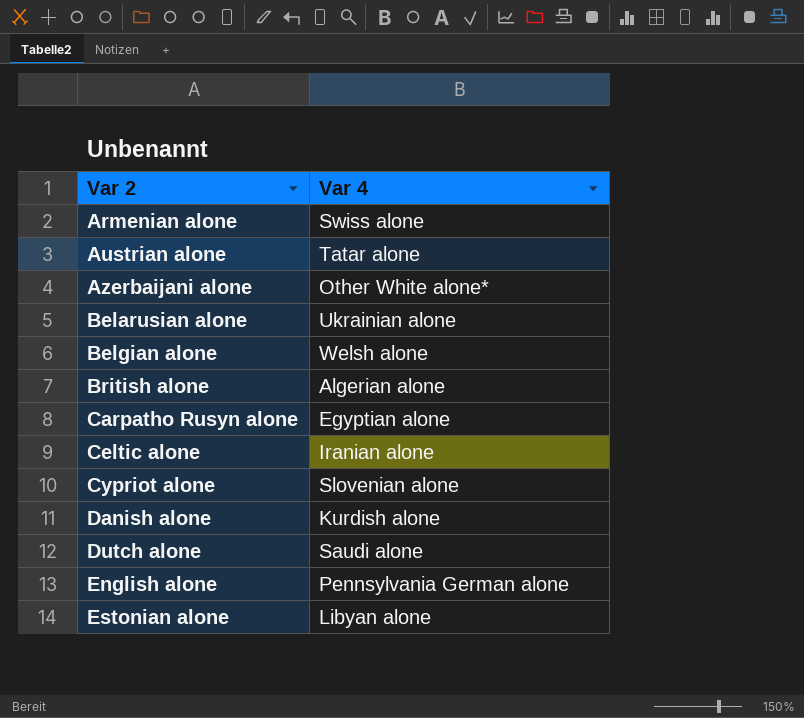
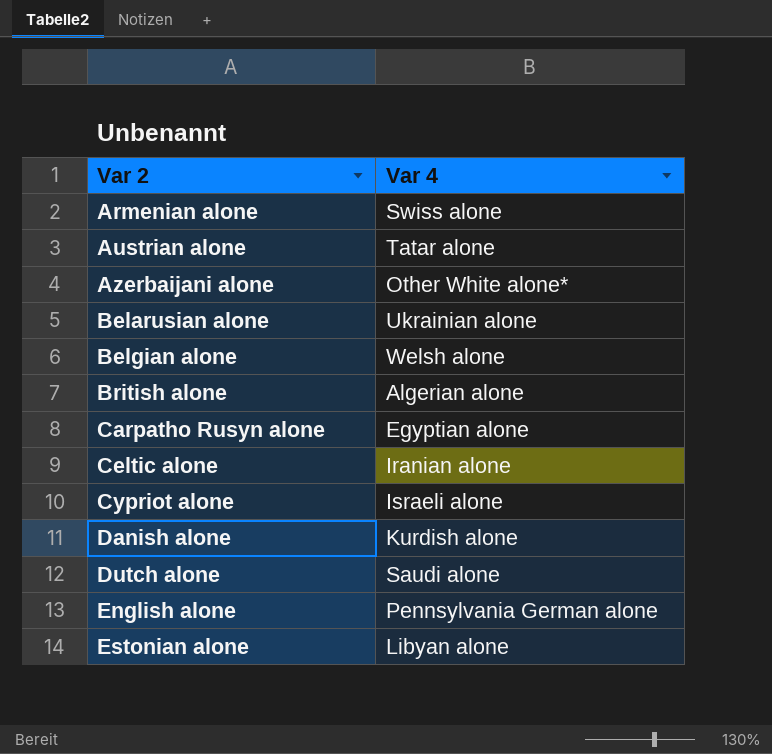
Cypriot alone | Var 4: Slovenian alone -> Israeli alone

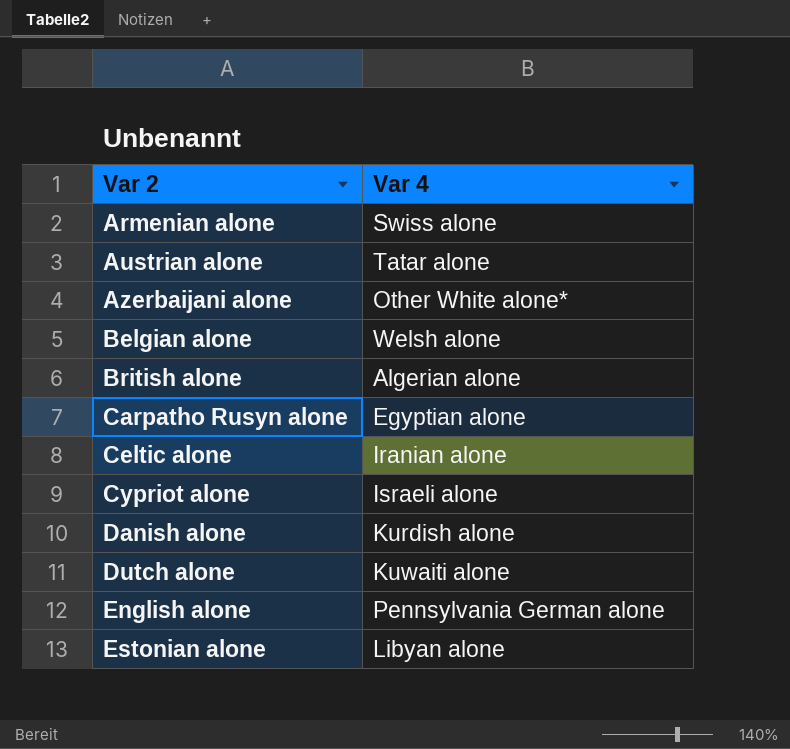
row Belarusian alone: Ukrainian alone -> none
Dutch alone | Var 4: Saudi alone -> Kuwaiti alone

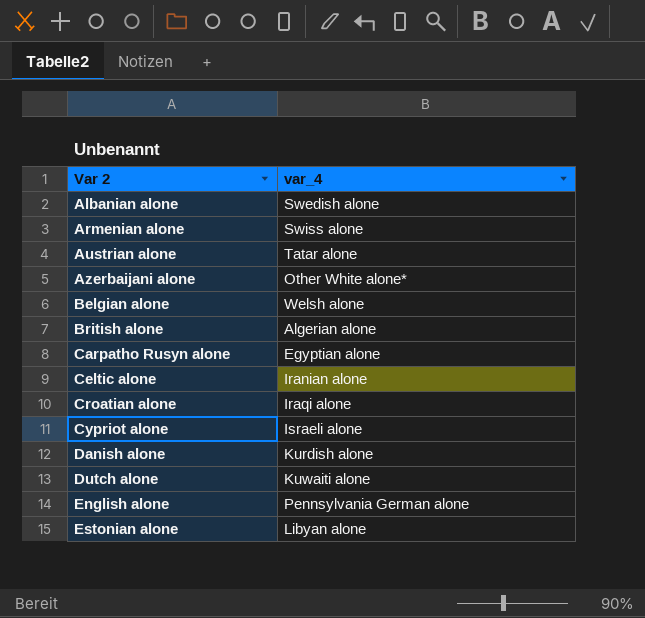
column name: Var 4 -> var_4
row Albanian alone: none -> Swedish alone
row Croatian alone: none -> Iraqi alone

